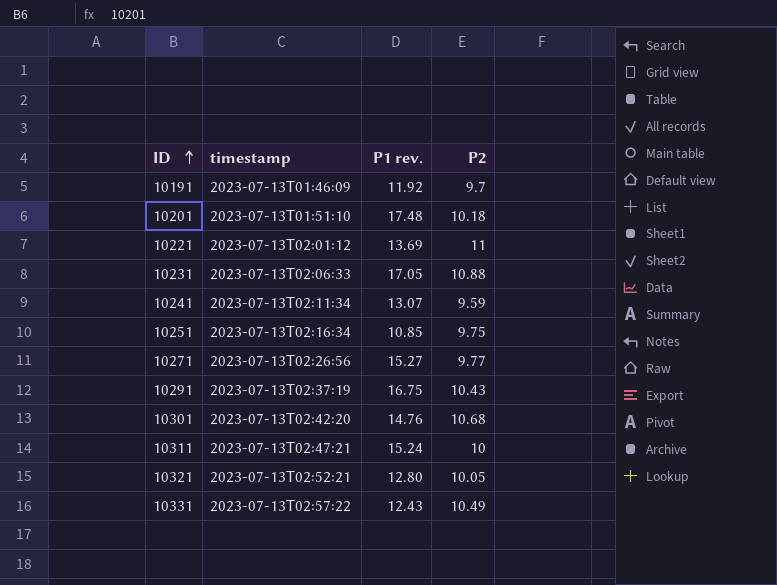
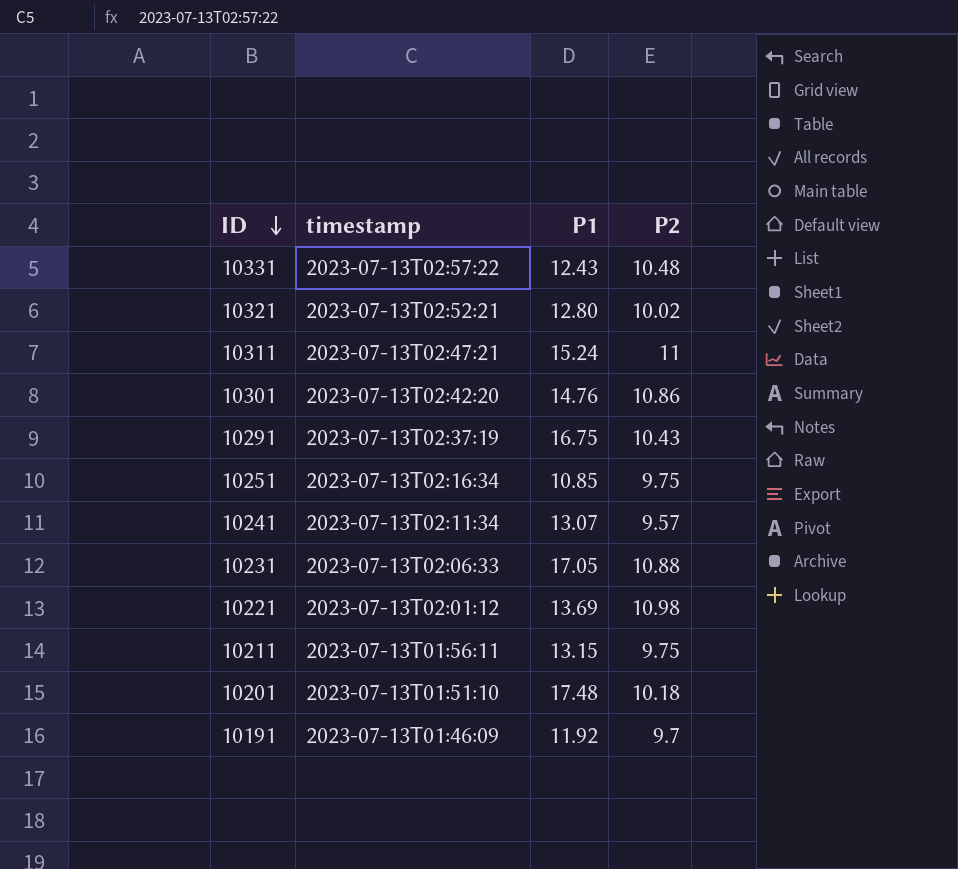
row order: ID ascending -> ID descending
column name: P1 rev. -> P1
row 10271: 2023-07-13T02:26:56 | 15.27 | 9.77 -> none
10331 | P2: 10.49 -> 10.48
10321 | P2: 10.05 -> 10.02
10311 | P2: 10 -> 11
10301 | P2: 10.68 -> 10.86
10241 | P2: 9.59 -> 9.57
10221 | P2: 11 -> 10.98
row 10211: none -> 2023-07-13T01:56:11 | 13.15 | 9.75

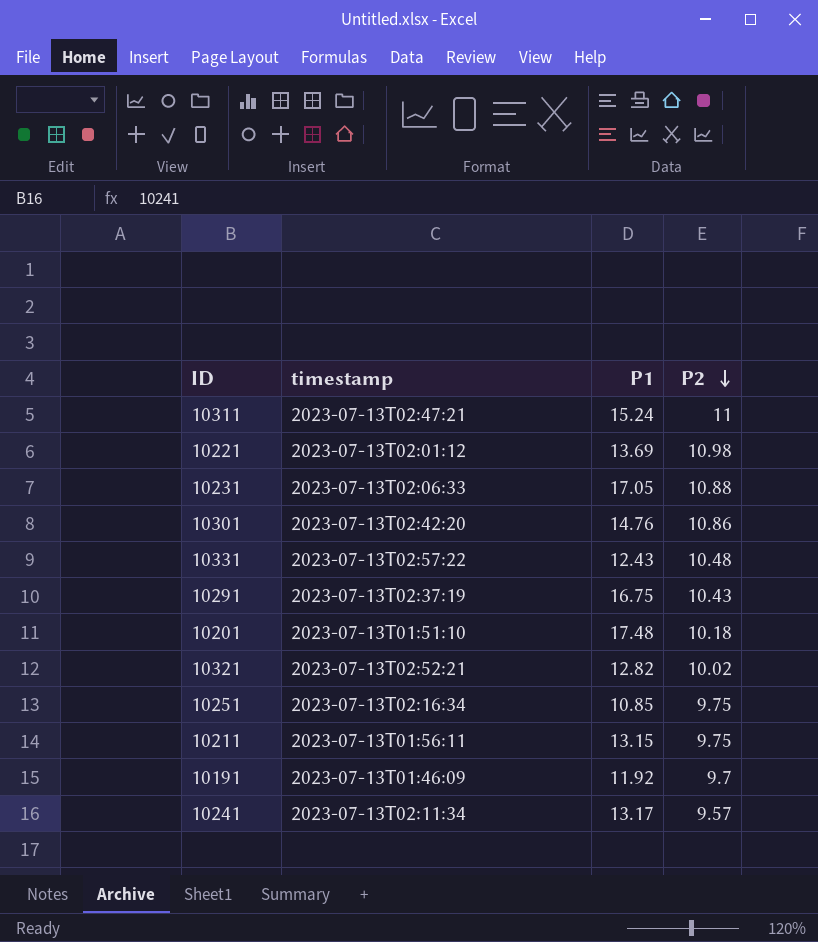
row order: ID descending -> P2 descending
10321 | P1: 12.80 -> 12.82
10241 | P1: 13.07 -> 13.17

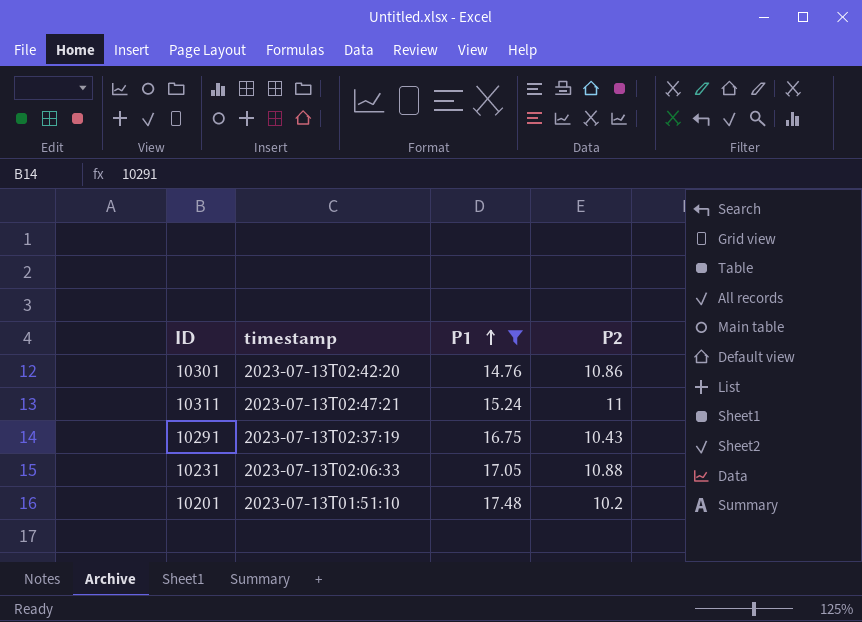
filter: none -> P1 >= 14.76
row order: P2 descending -> P1 ascending
10201 | P2: 10.18 -> 10.2

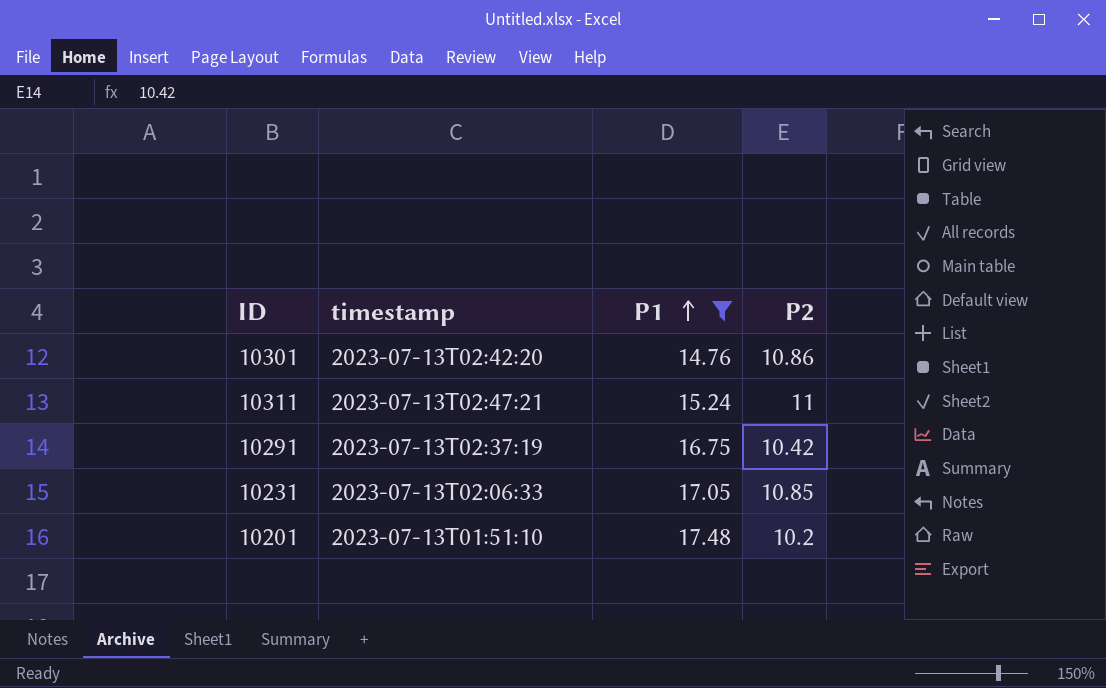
10291 | P2: 10.43 -> 10.42
10231 | P2: 10.88 -> 10.85

